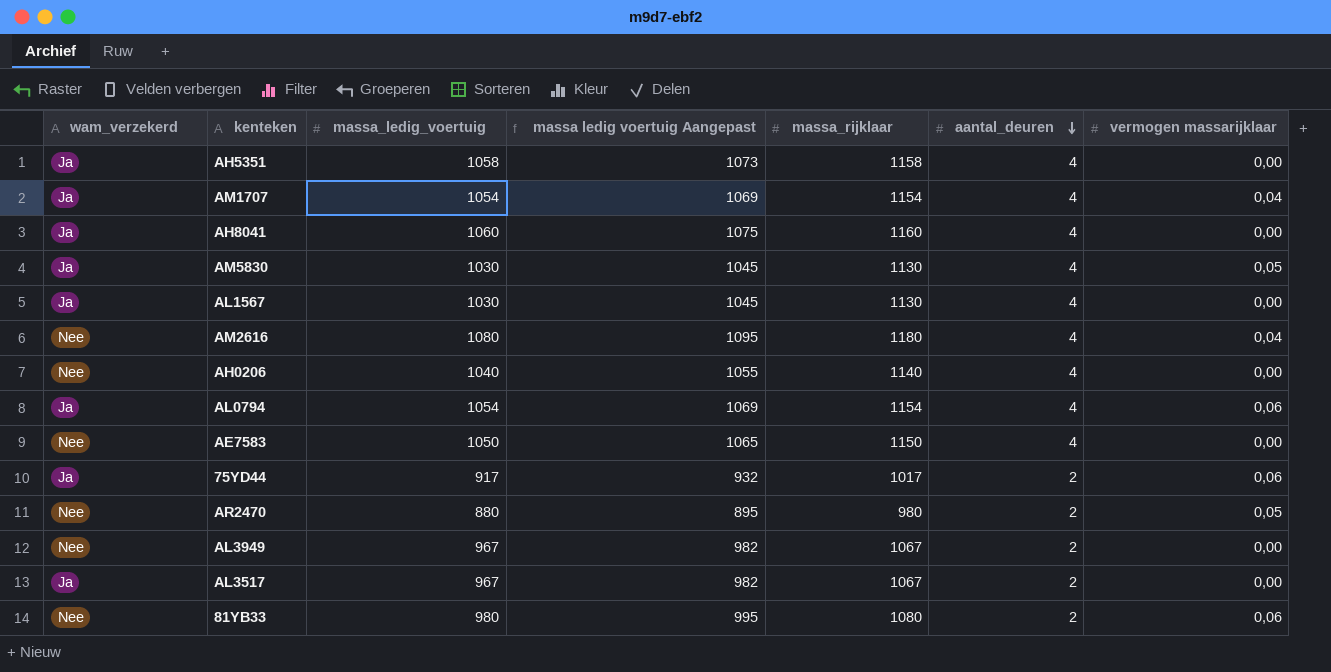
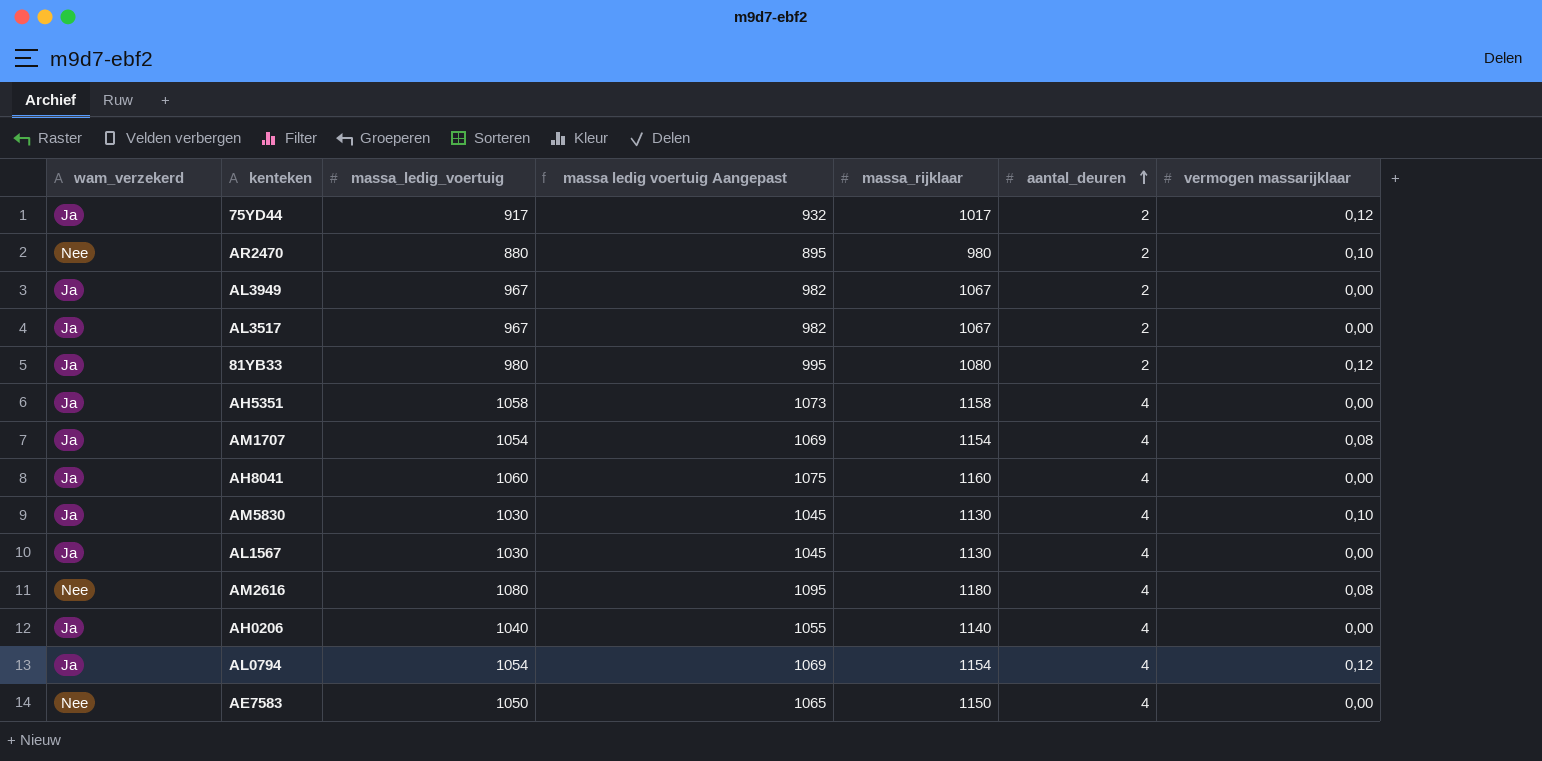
row order: aantal_deuren descending -> aantal_deuren ascending
75YD44 | vermogen massarijklaar: 0,06 -> 0,12
AR2470 | vermogen massarijklaar: 0,05 -> 0,10
AL3949 | wam_verzekerd: Nee -> Ja
81YB33 | wam_verzekerd: Nee -> Ja
81YB33 | vermogen massarijklaar: 0,06 -> 0,12
AM1707 | vermogen massarijklaar: 0,04 -> 0,08
AM5830 | vermogen massarijklaar: 0,05 -> 0,10
AM2616 | vermogen massarijklaar: 0,04 -> 0,08
AH0206 | wam_verzekerd: Nee -> Ja
AL0794 | vermogen massarijklaar: 0,06 -> 0,12

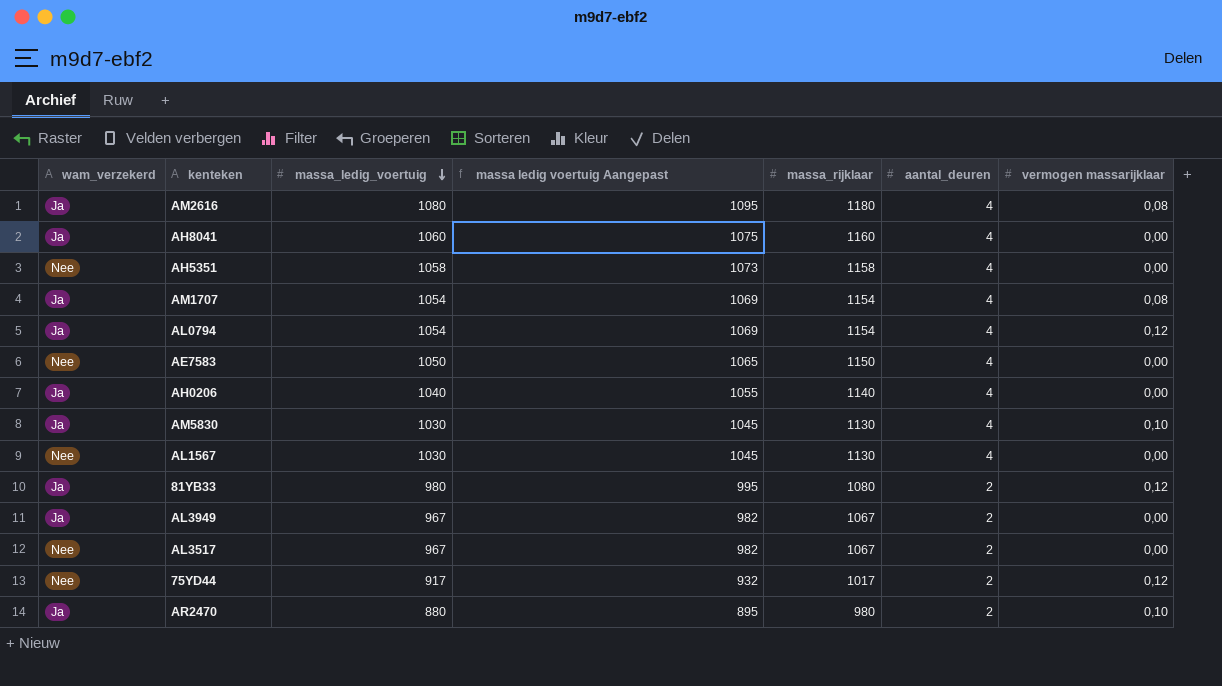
row order: aantal_deuren ascending -> massa_ledig_voertuig descending
AM2616 | wam_verzekerd: Nee -> Ja
AH5351 | wam_verzekerd: Ja -> Nee
AL1567 | wam_verzekerd: Ja -> Nee
AL3517 | wam_verzekerd: Ja -> Nee
75YD44 | wam_verzekerd: Ja -> Nee
AR2470 | wam_verzekerd: Nee -> Ja

